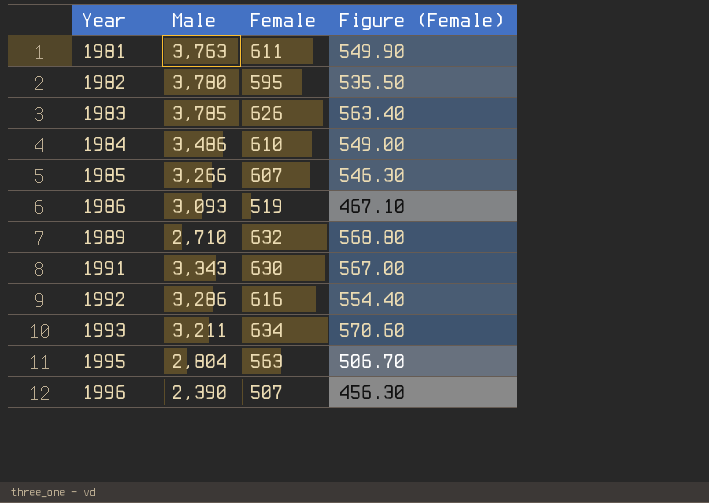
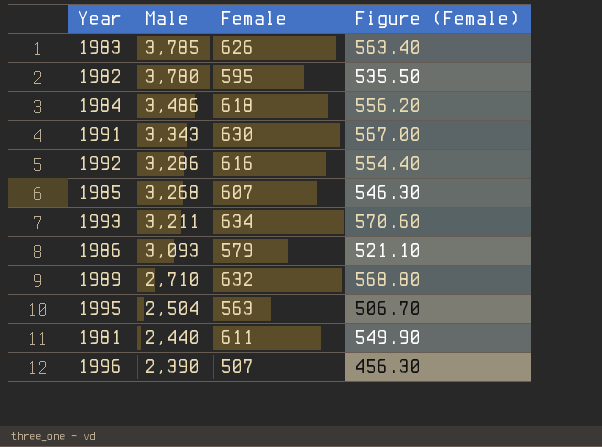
row order: Year ascending -> Male descending
1984 | Female: 610 -> 618
1984 | Figure (Female): 549.00 -> 556.20
1985 | Male: 3,266 -> 3,268
1986 | Female: 519 -> 579
1986 | Figure (Female): 467.10 -> 521.10
1995 | Male: 2,804 -> 2,504
1981 | Male: 3,763 -> 2,440

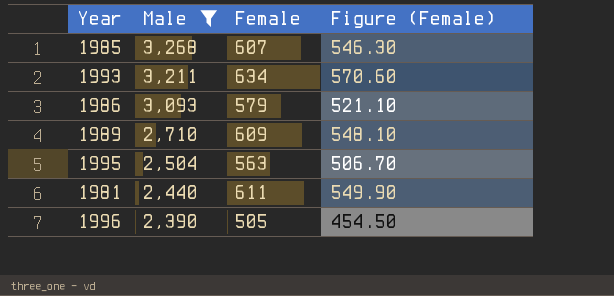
filter: none -> Male <= 3,268
1989 | Female: 632 -> 609
1989 | Figure (Female): 568.80 -> 548.10
1996 | Female: 507 -> 505
1996 | Figure (Female): 456.30 -> 454.50

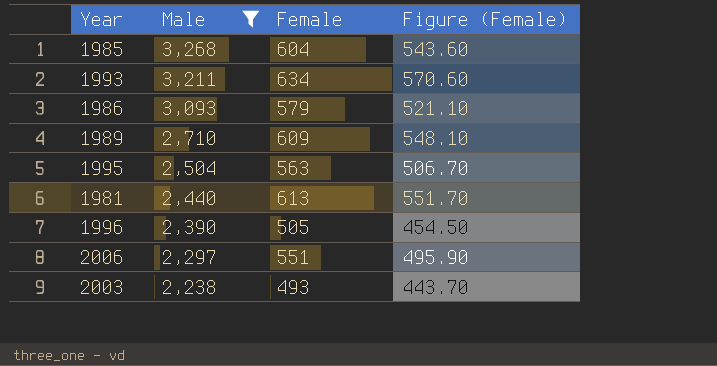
1985 | Female: 607 -> 604
1985 | Figure (Female): 546.30 -> 543.60
1981 | Female: 611 -> 613
1981 | Figure (Female): 549.90 -> 551.70
row 2006: none -> 2,297 | 551 | 495.90
row 2003: none -> 2,238 | 493 | 443.70

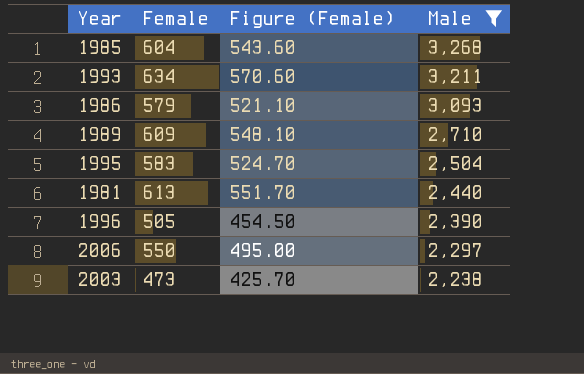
column Male | position: 2 -> 4
1995 | Female: 563 -> 583
1995 | Figure (Female): 506.70 -> 524.70
2006 | Female: 551 -> 550
2006 | Figure (Female): 495.90 -> 495.00
2003 | Female: 493 -> 473
2003 | Figure (Female): 443.70 -> 425.70

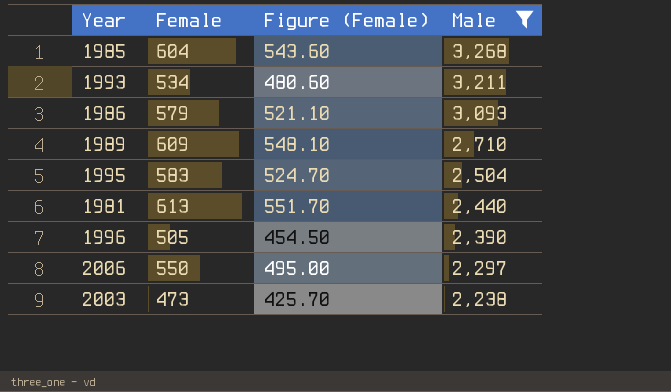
1993 | Female: 634 -> 534
1993 | Figure (Female): 570.60 -> 480.60

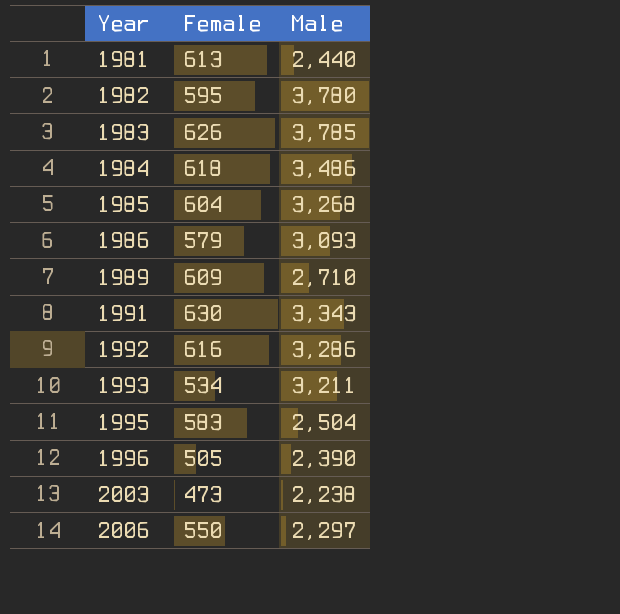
filter: Male <= 3,268 -> none
row order: Male descending -> Year ascending
column Figure (Female) | formula: [Female] * 0.9 -> none

